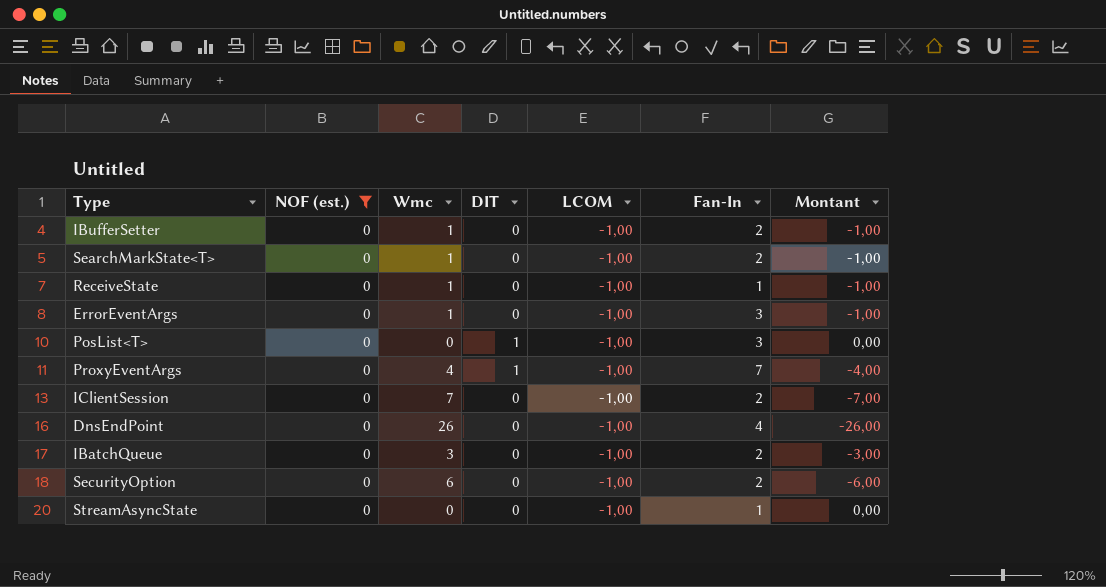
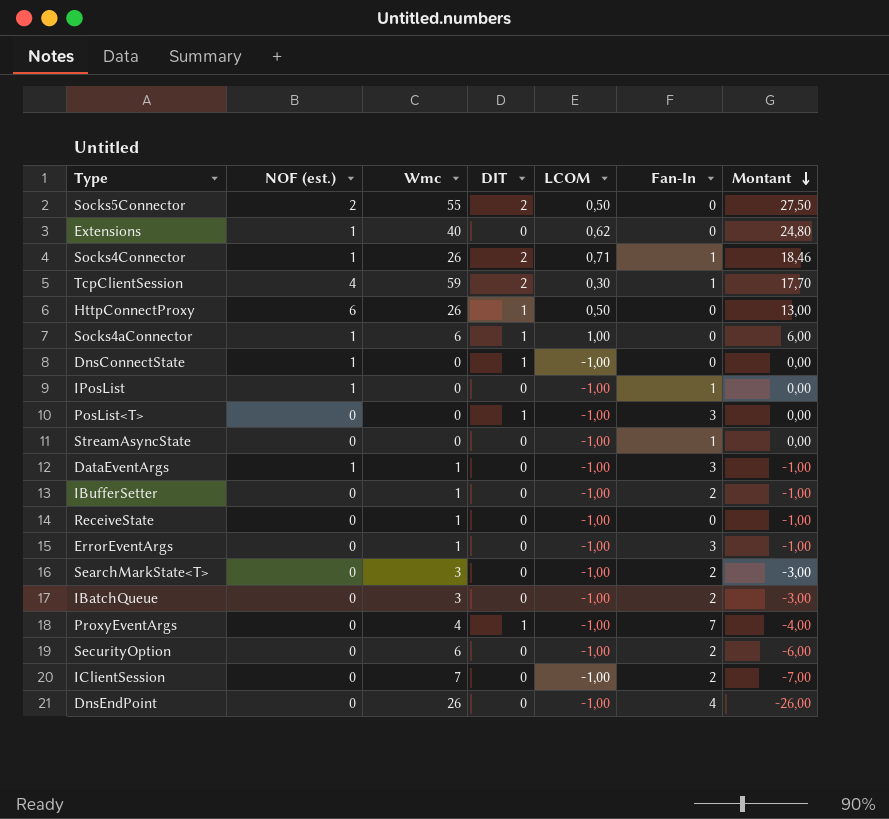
filter: NOF (est.) = 0 -> none
row order: none -> Montant descending
ReceiveState | Fan-In: 1 -> 0
SearchMarkState<T> | Wmc: 1 -> 3
SearchMarkState<T> | Montant: -1,00 -> -3,00

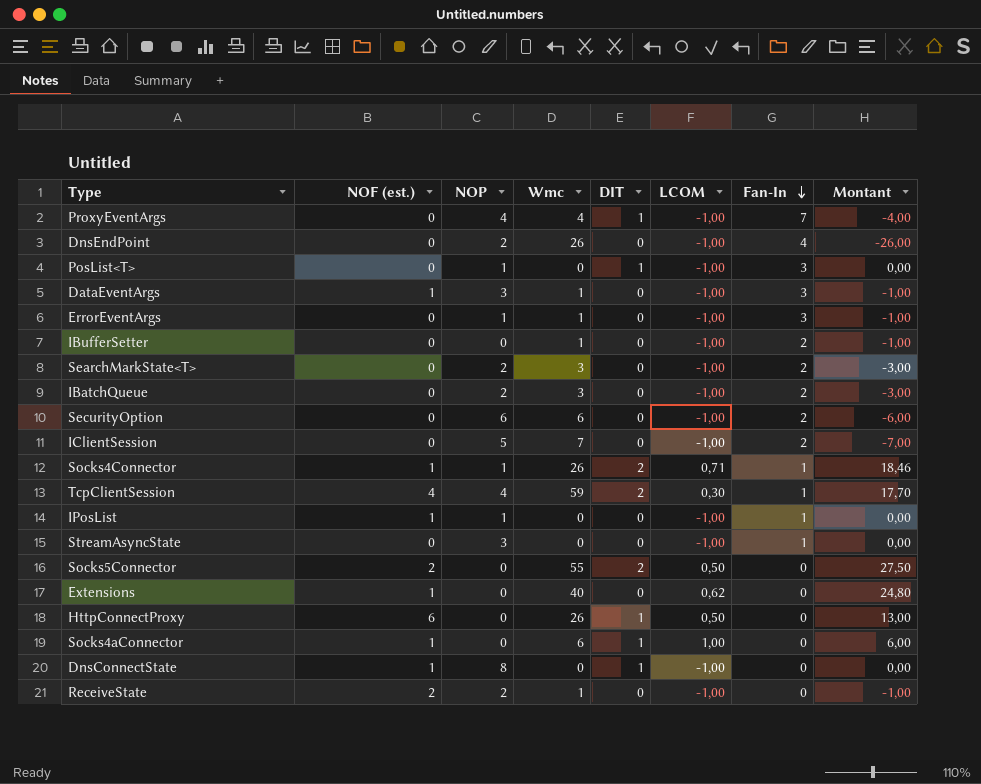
row order: Montant descending -> Fan-In descending
column NOP | position: none -> 3
ReceiveState | NOF (est.): 0 -> 2

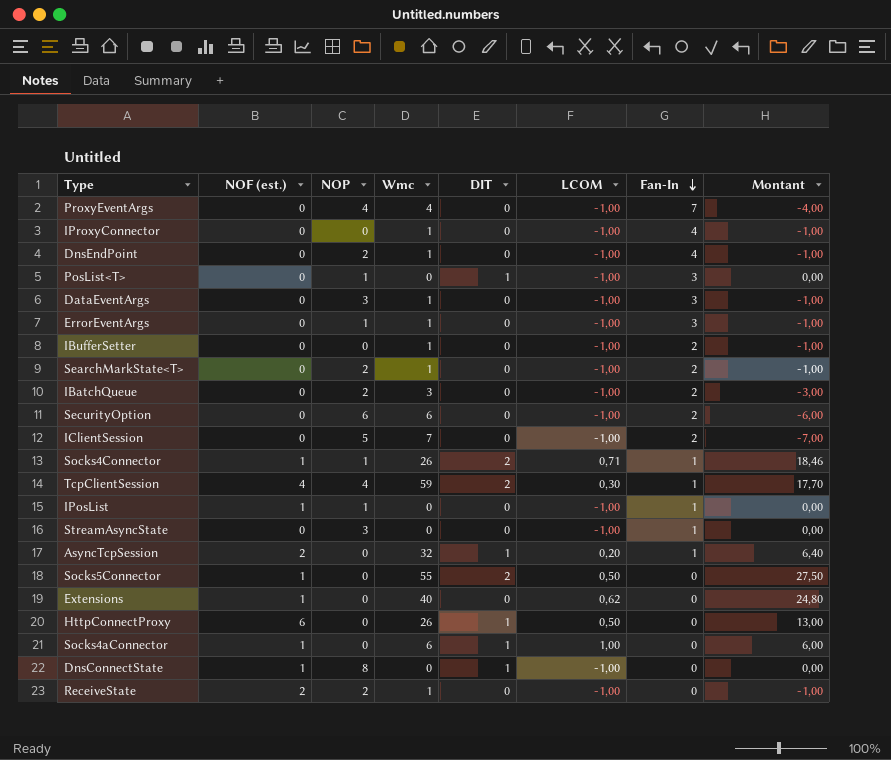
ProxyEventArgs | DIT: 1 -> 0
row IProxyConnector: none -> 0 | 0 | 1 | 0 | -1,00 | 4 | -1,00
DnsEndPoint | Wmc: 26 -> 1
DnsEndPoint | Montant: -26,00 -> -1,00
DataEventArgs | NOF (est.): 1 -> 0
SearchMarkState<T> | Wmc: 3 -> 1
SearchMarkState<T> | Montant: -3,00 -> -1,00
row AsyncTcpSession: none -> 2 | 0 | 32 | 1 | 0,20 | 1 | 6,40
Socks5Connector | NOF (est.): 2 -> 1

